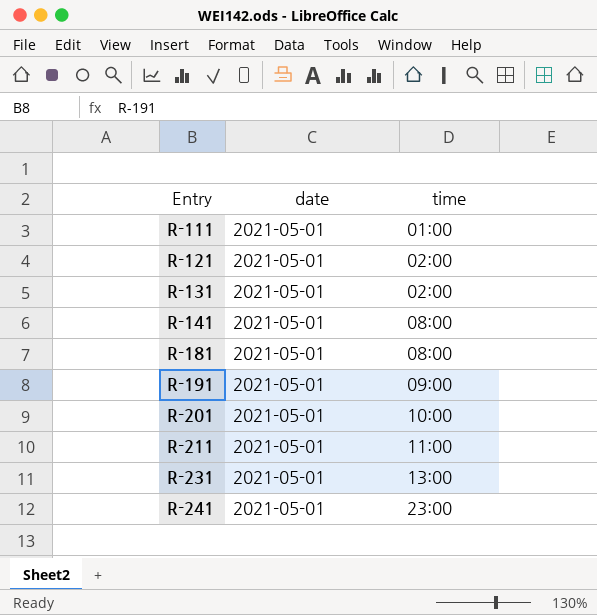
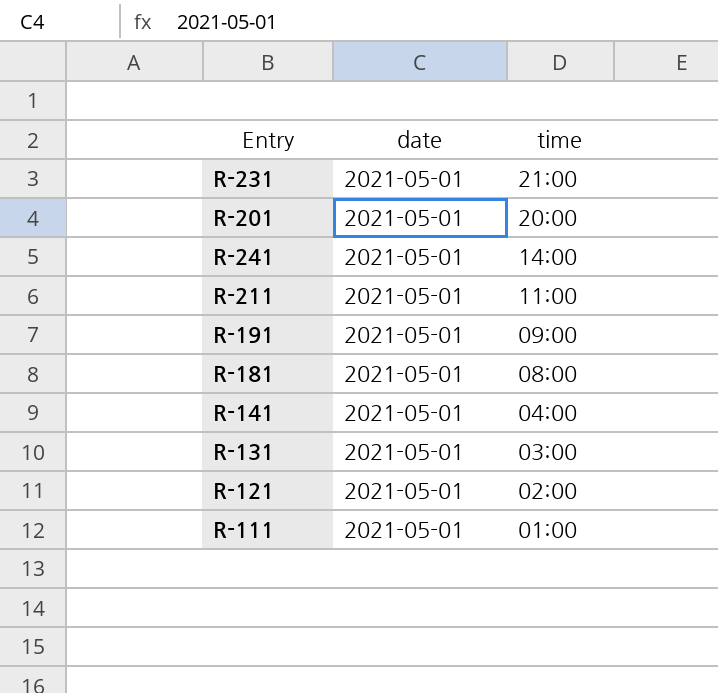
row order: Entry ascending -> time descending
R-231 | time: 13:00 -> 21:00
R-201 | time: 10:00 -> 20:00
R-241 | time: 23:00 -> 14:00
R-141 | time: 08:00 -> 04:00
R-131 | time: 02:00 -> 03:00

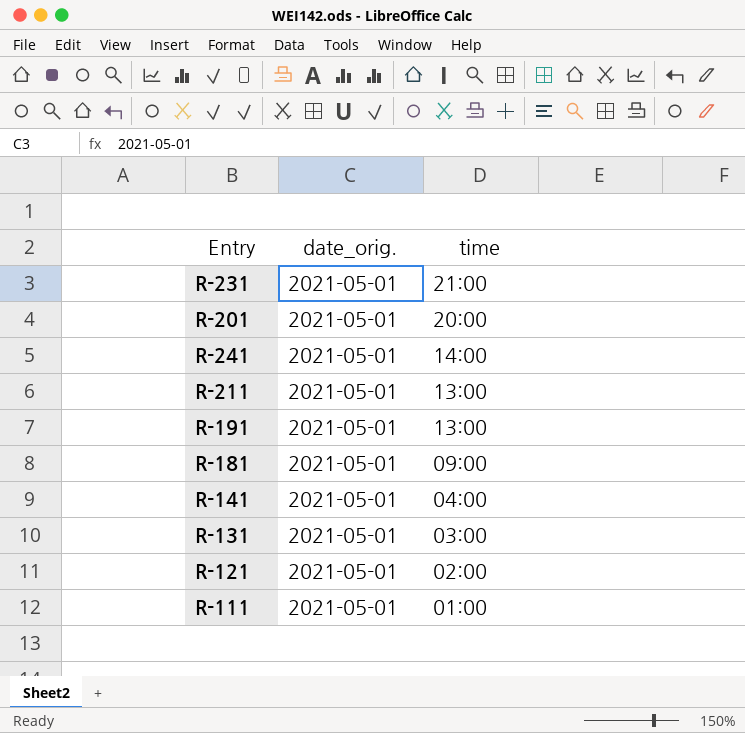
column name: date -> date_orig.
R-211 | time: 11:00 -> 13:00
R-191 | time: 09:00 -> 13:00
R-181 | time: 08:00 -> 09:00

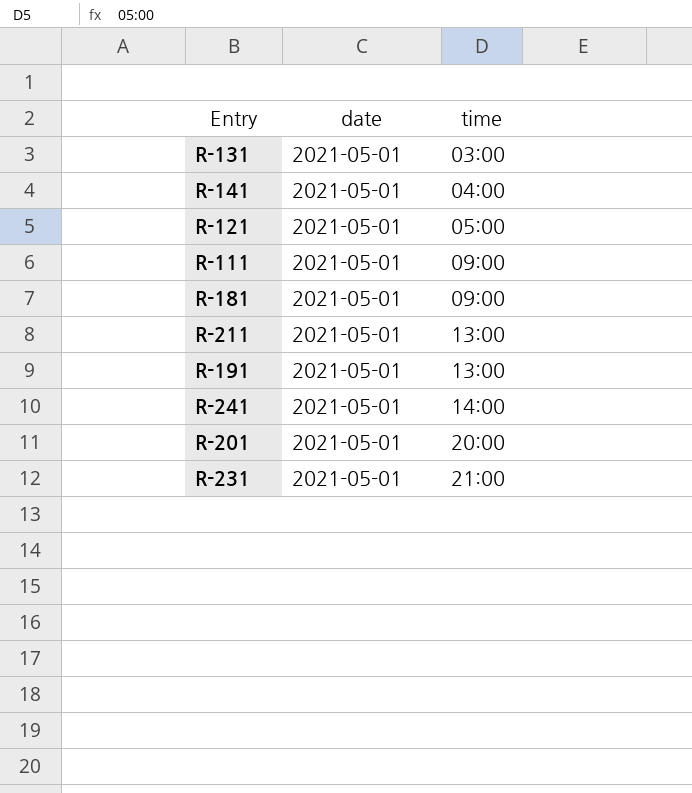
row order: time descending -> time ascending
column name: date_orig. -> date
R-121 | time: 02:00 -> 05:00
R-111 | time: 01:00 -> 09:00

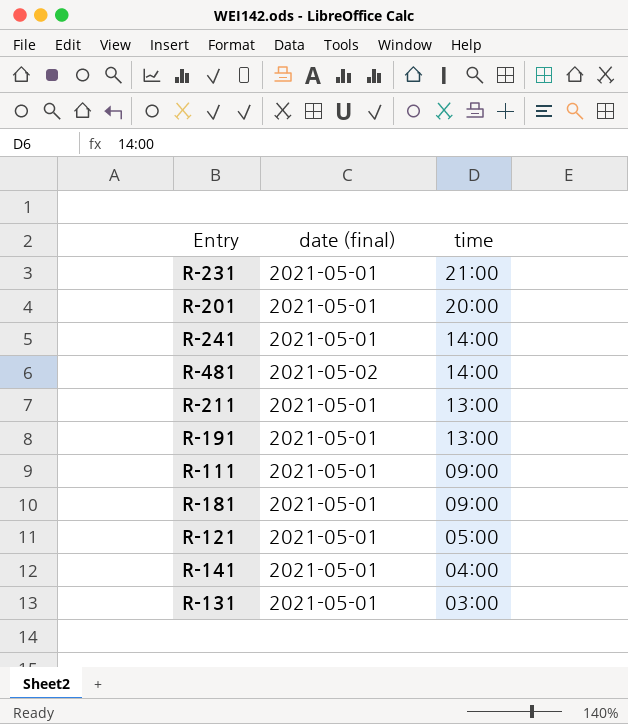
row order: time ascending -> time descending
column name: date -> date (final)
row R-481: none -> 2021-05-02 | 14:00

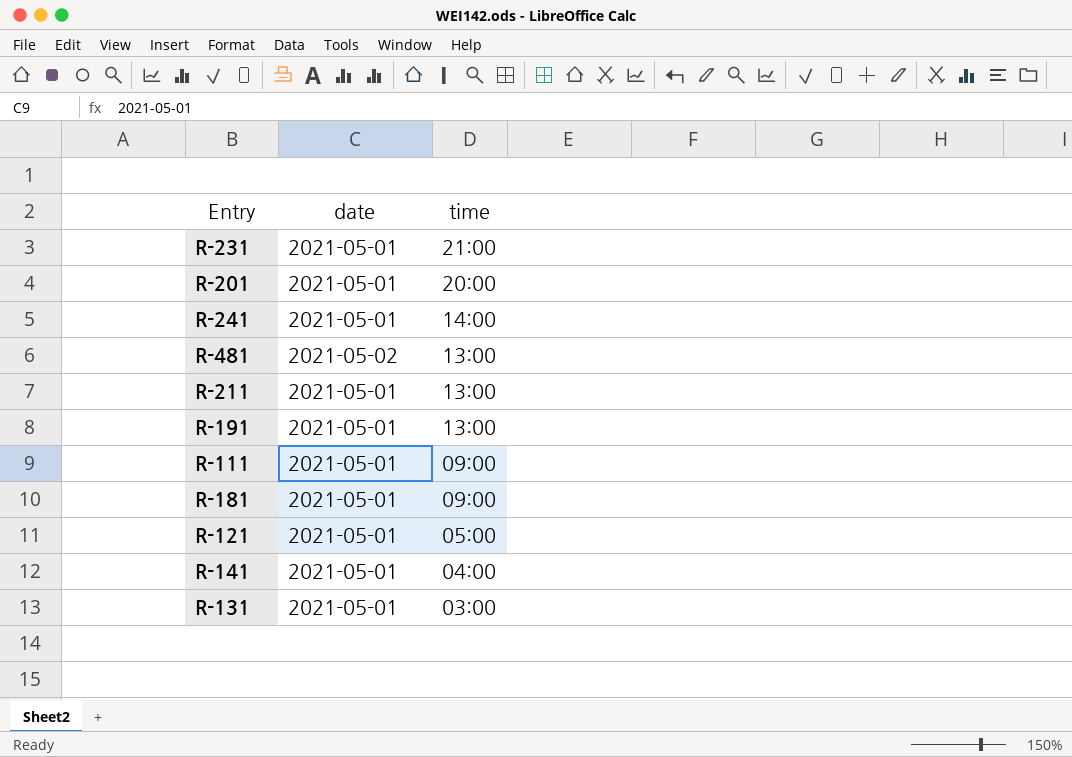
column name: date (final) -> date
R-481 | time: 14:00 -> 13:00

